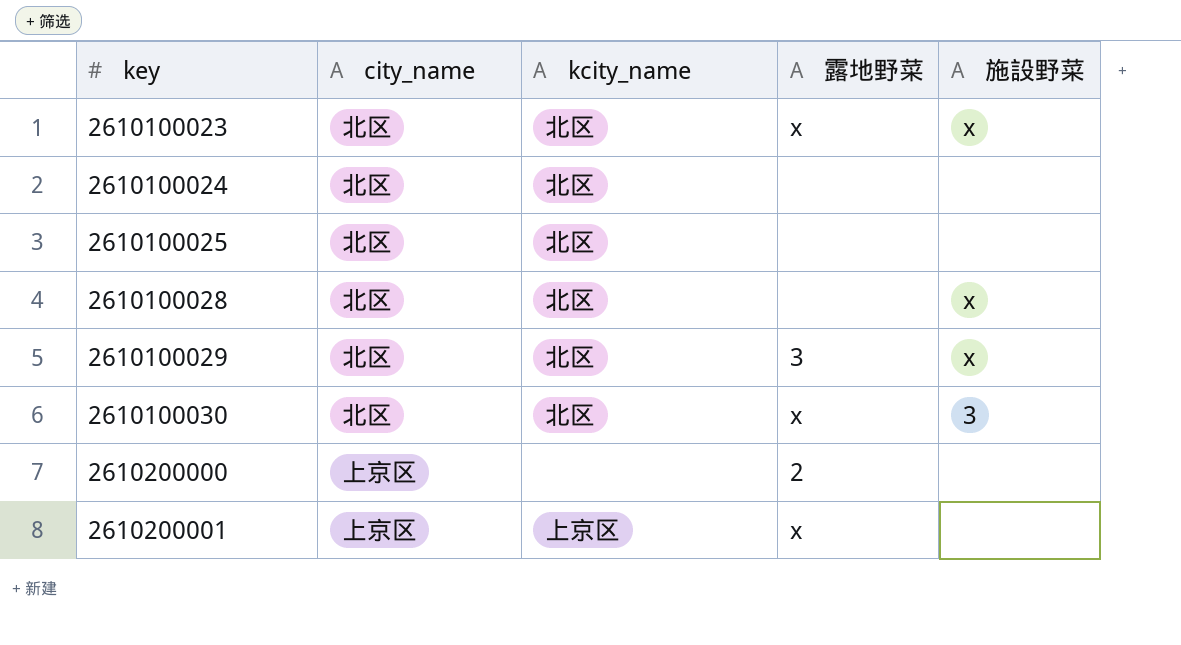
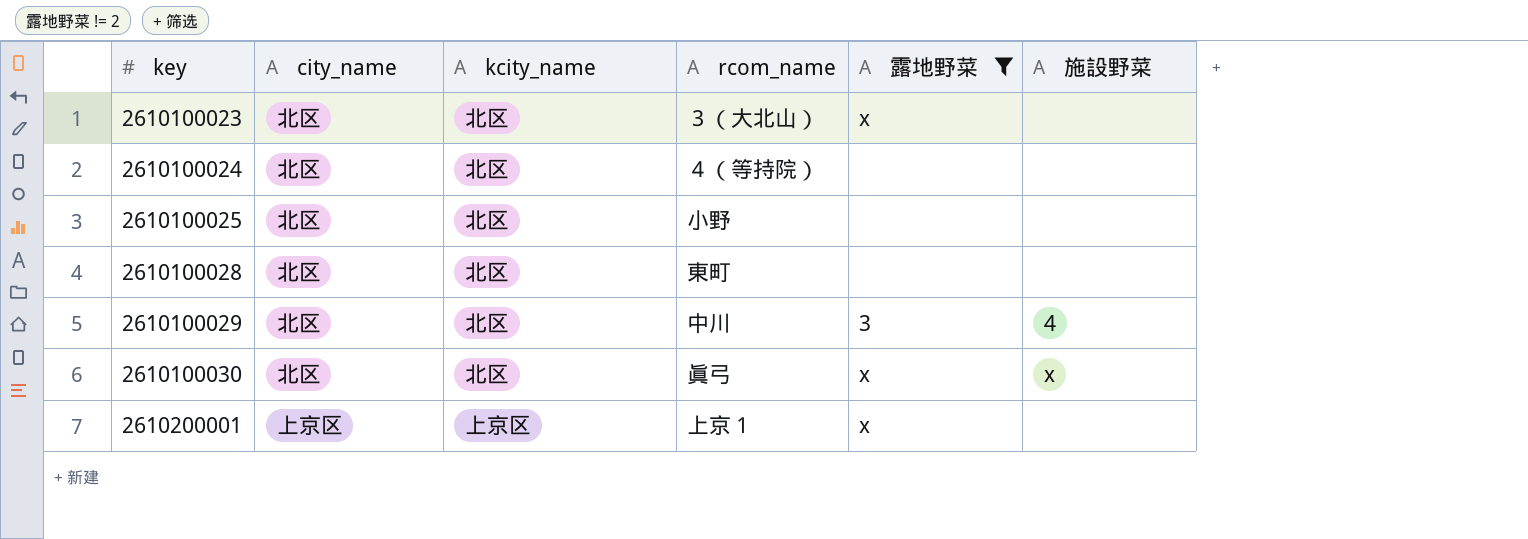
filter: none -> 露地野菜 != 2
column rcom_name | position: none -> 4
2610100023 | 施設野菜: x -> none
2610100028 | 施設野菜: x -> none
2610100029 | 施設野菜: x -> 4
2610100030 | 施設野菜: 3 -> x

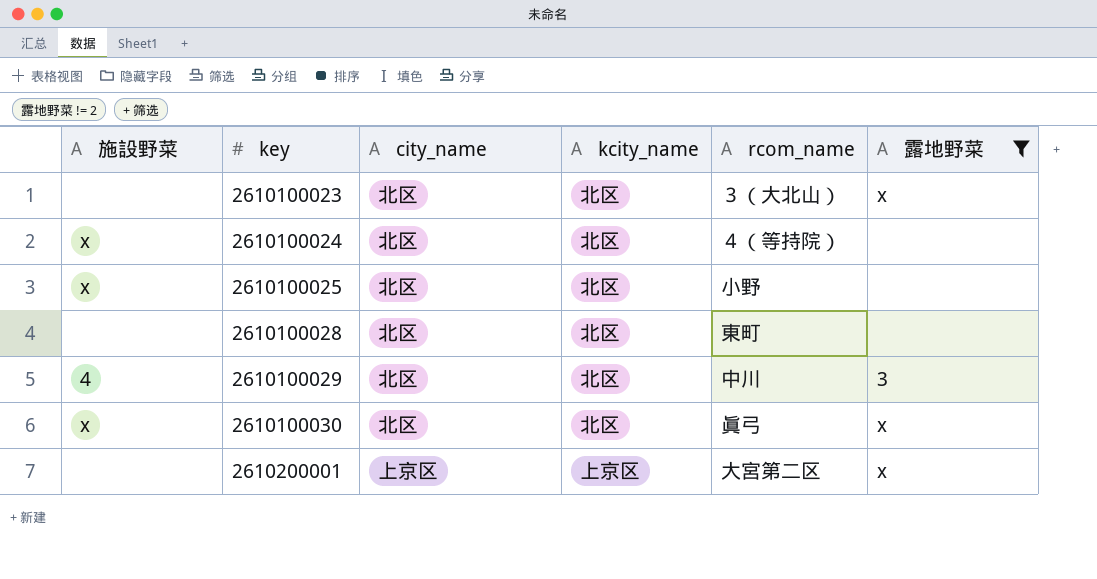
column 施設野菜 | position: 6 -> 1
2610100024 | 施設野菜: none -> x
2610100025 | 施設野菜: none -> x
2610200001 | rcom_name: 上京１ -> 大宮第二区

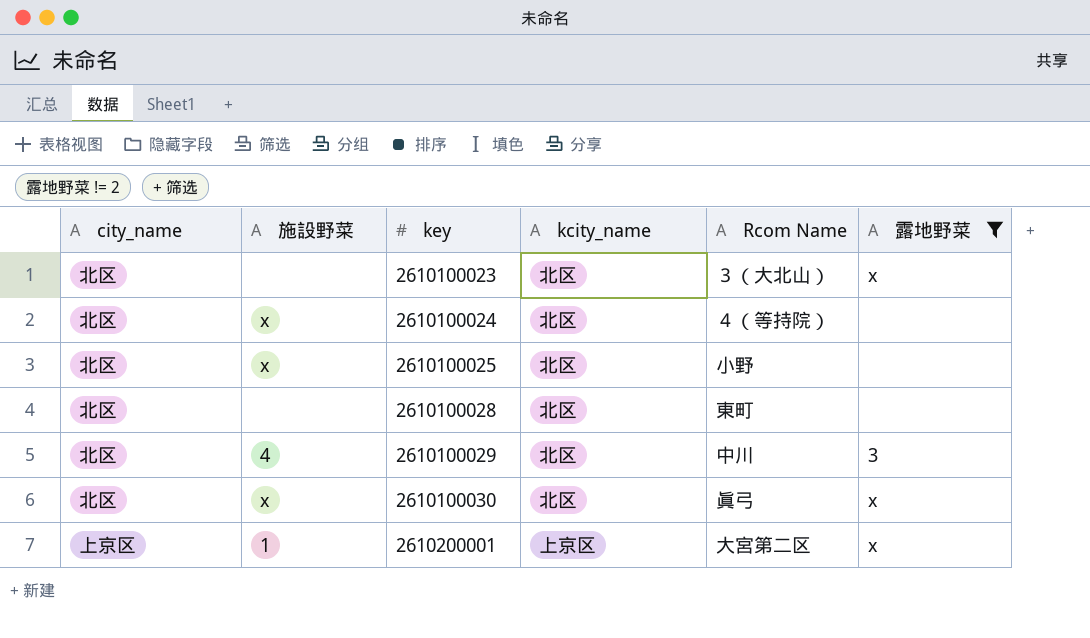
column city_name | position: 3 -> 1
column name: rcom_name -> Rcom Name
2610200001 | 施設野菜: none -> 1

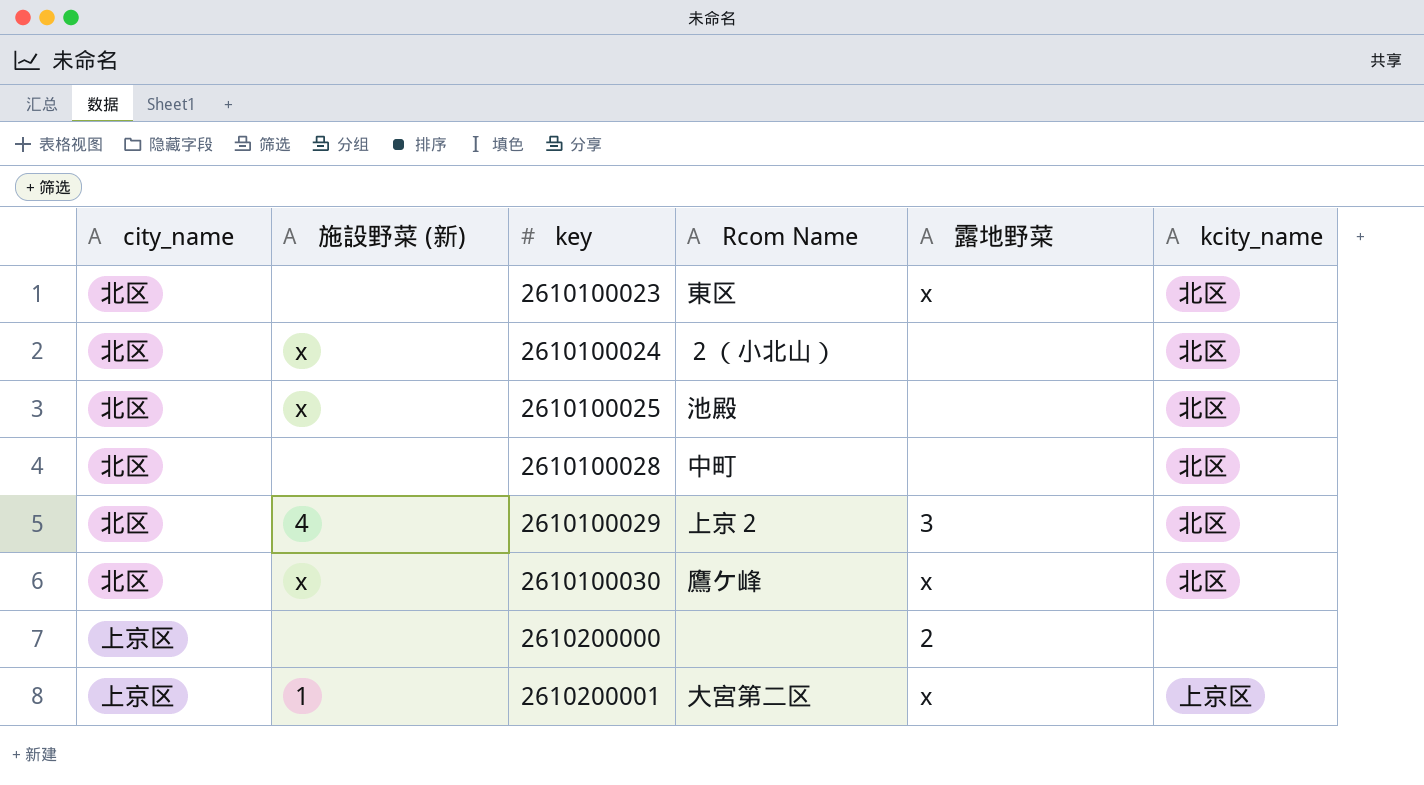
filter: 露地野菜 != 2 -> none
column name: 施設野菜 -> 施設野菜 (新)
column kcity_name | position: 4 -> 6
2610100023 | Rcom Name: ３（大北山） -> 東区
2610100024 | Rcom Name: ４（等持院） -> ２（小北山）
2610100025 | Rcom Name: 小野 -> 池殿
2610100028 | Rcom Name: 東町 -> 中町
2610100029 | Rcom Name: 中川 -> 上京２
2610100030 | Rcom Name: 眞弓 -> 鷹ケ峰

